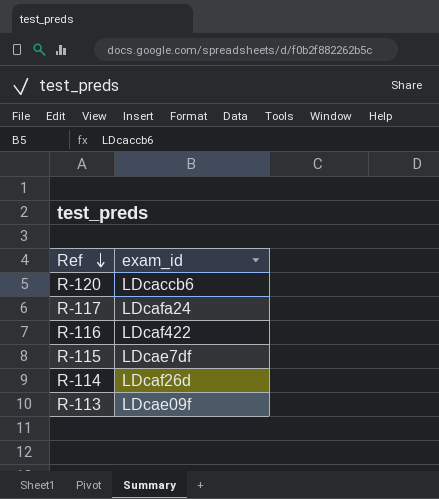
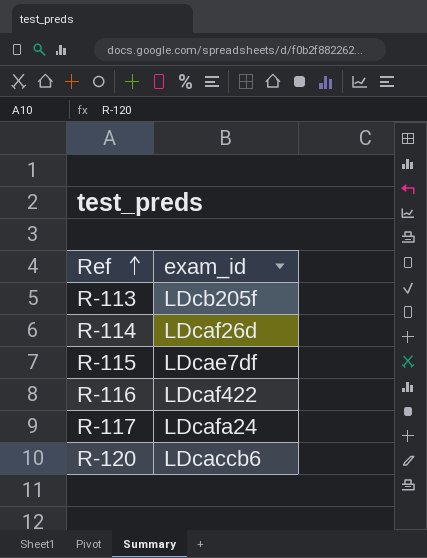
row order: Ref descending -> Ref ascending
R-113 | exam_id: LDcae09f -> LDcb205f

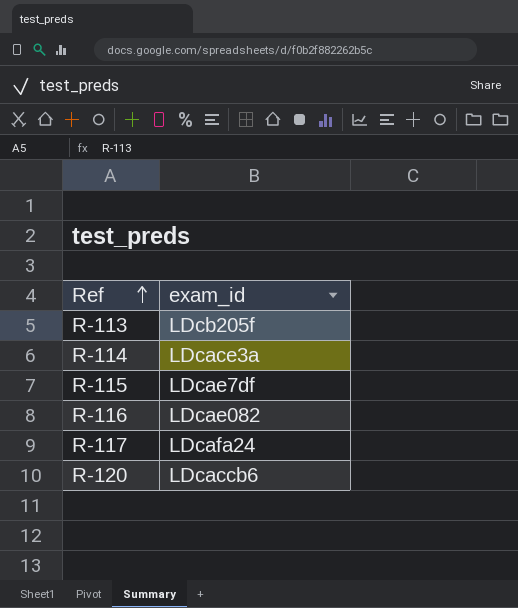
R-114 | exam_id: LDcaf26d -> LDcace3a
R-116 | exam_id: LDcaf422 -> LDcae082

